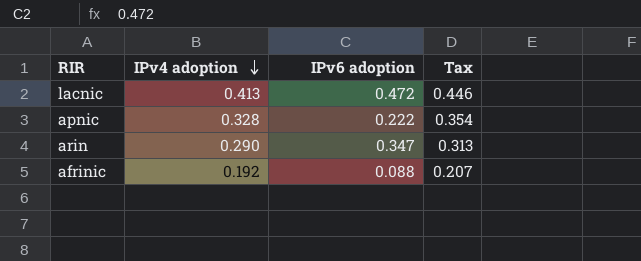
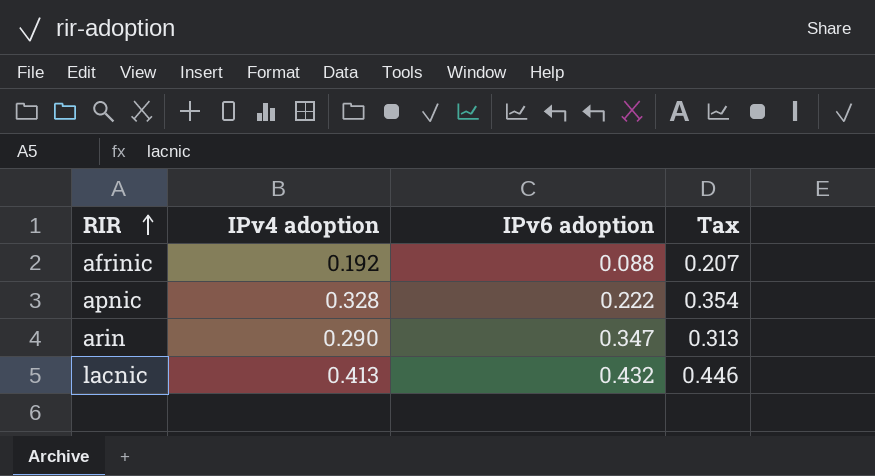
row order: IPv4 adoption descending -> RIR ascending
lacnic | IPv6 adoption: 0.472 -> 0.432

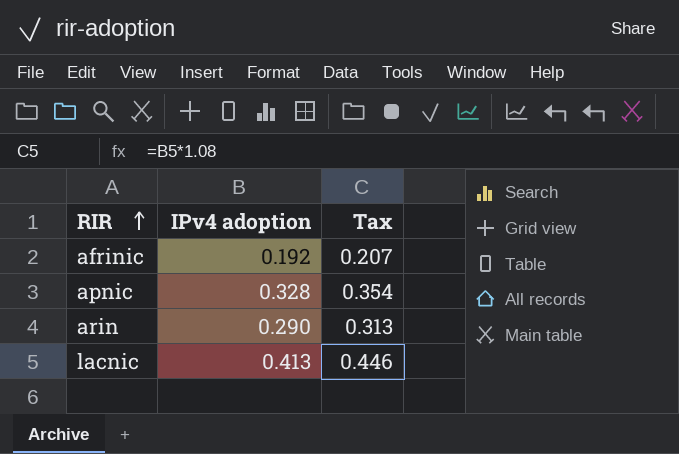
column IPv6 adoption | position: 3 -> none

